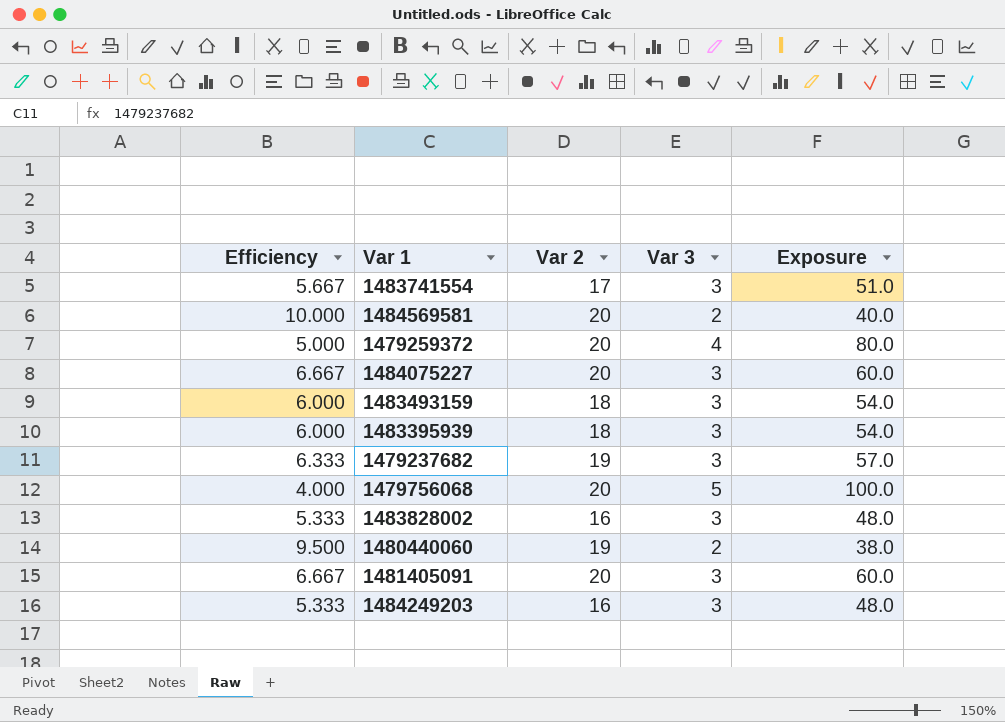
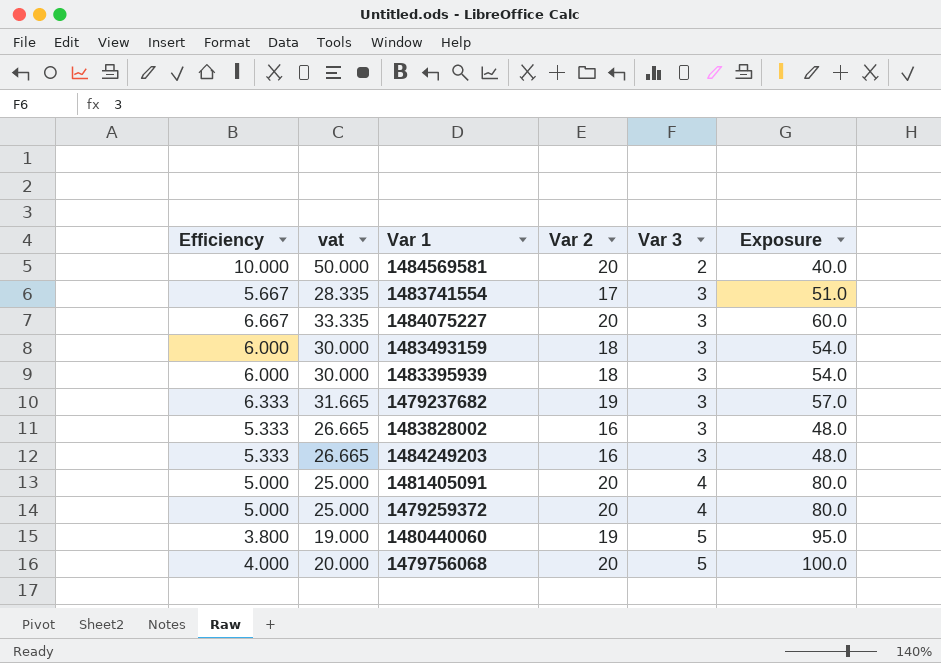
row order: none -> Var 3 ascending
column vat | formula: none -> [Efficiency] * 5
1481405091 | Efficiency: 6.667 -> 5.000
1481405091 | Var 3: 3 -> 4
1481405091 | Exposure: 60.0 -> 80.0
1480440060 | Efficiency: 9.500 -> 3.800
1480440060 | Var 3: 2 -> 5
1480440060 | Exposure: 38.0 -> 95.0

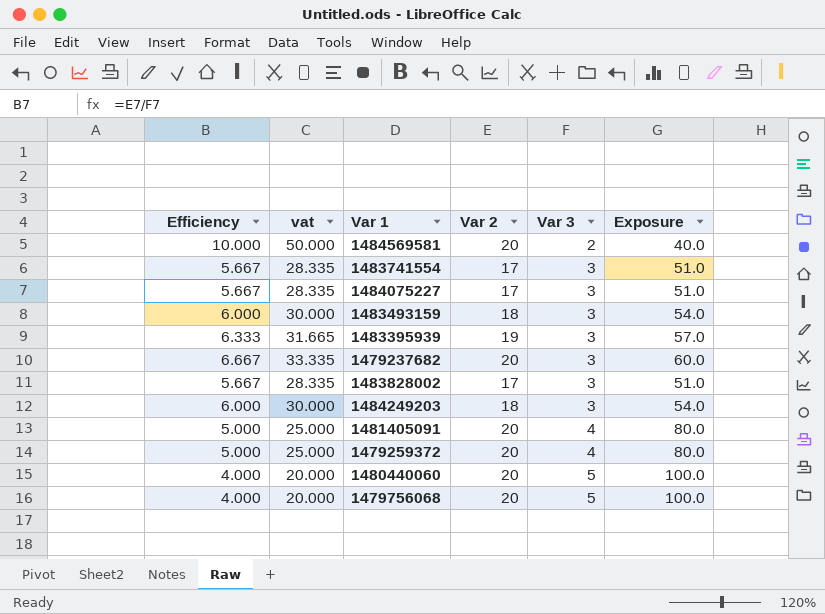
1484075227 | Efficiency: 6.667 -> 5.667
1484075227 | vat: 33.335 -> 28.335
1484075227 | Var 2: 20 -> 17
1484075227 | Exposure: 60.0 -> 51.0
1483395939 | Efficiency: 6.000 -> 6.333
1483395939 | vat: 30.000 -> 31.665
1483395939 | Var 2: 18 -> 19
1483395939 | Exposure: 54.0 -> 57.0
1479237682 | Efficiency: 6.333 -> 6.667
1479237682 | vat: 31.665 -> 33.335
1479237682 | Var 2: 19 -> 20
1479237682 | Exposure: 57.0 -> 60.0
1483828002 | Efficiency: 5.333 -> 5.667
1483828002 | vat: 26.665 -> 28.335
1483828002 | Var 2: 16 -> 17
1483828002 | Exposure: 48.0 -> 51.0
1484249203 | Efficiency: 5.333 -> 6.000
1484249203 | vat: 26.665 -> 30.000
1484249203 | Var 2: 16 -> 18
1484249203 | Exposure: 48.0 -> 54.0
1480440060 | Efficiency: 3.800 -> 4.000
1480440060 | vat: 19.000 -> 20.000
1480440060 | Var 2: 19 -> 20
1480440060 | Exposure: 95.0 -> 100.0

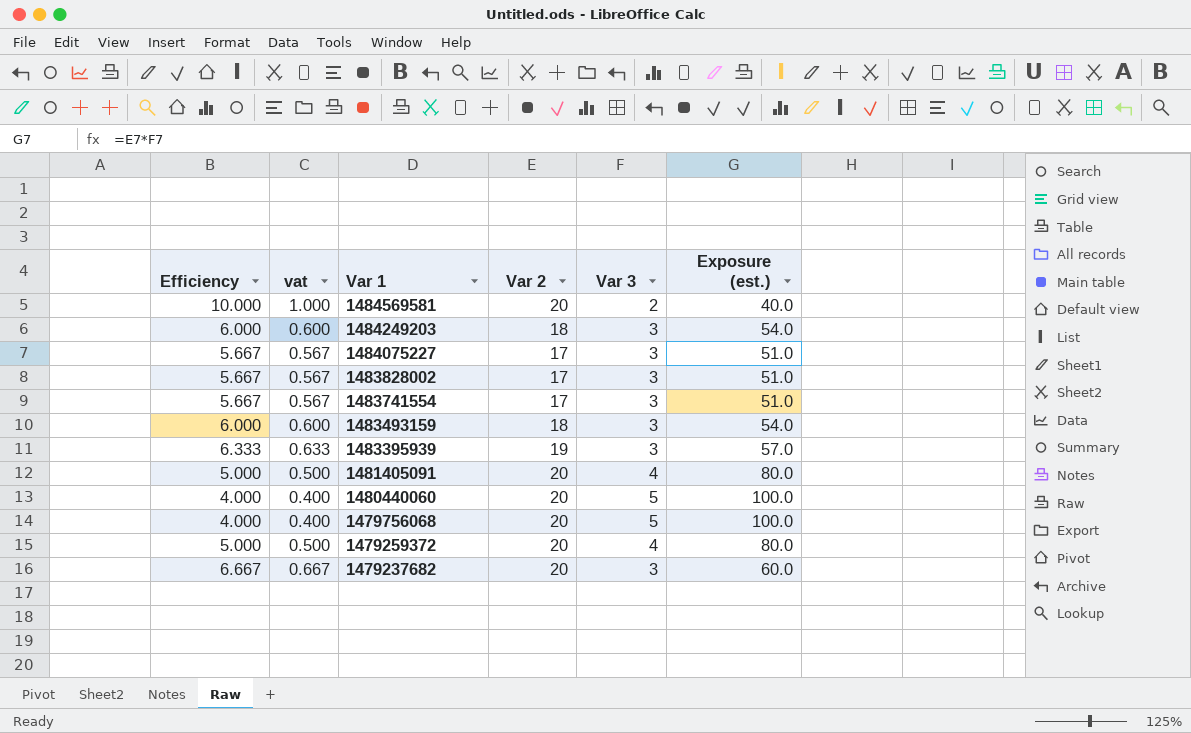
row order: Var 3 ascending -> Var 1 descending
column vat | formula: [Efficiency] * 5 -> [Efficiency] * 0.1
column name: Exposure -> Exposure (est.)

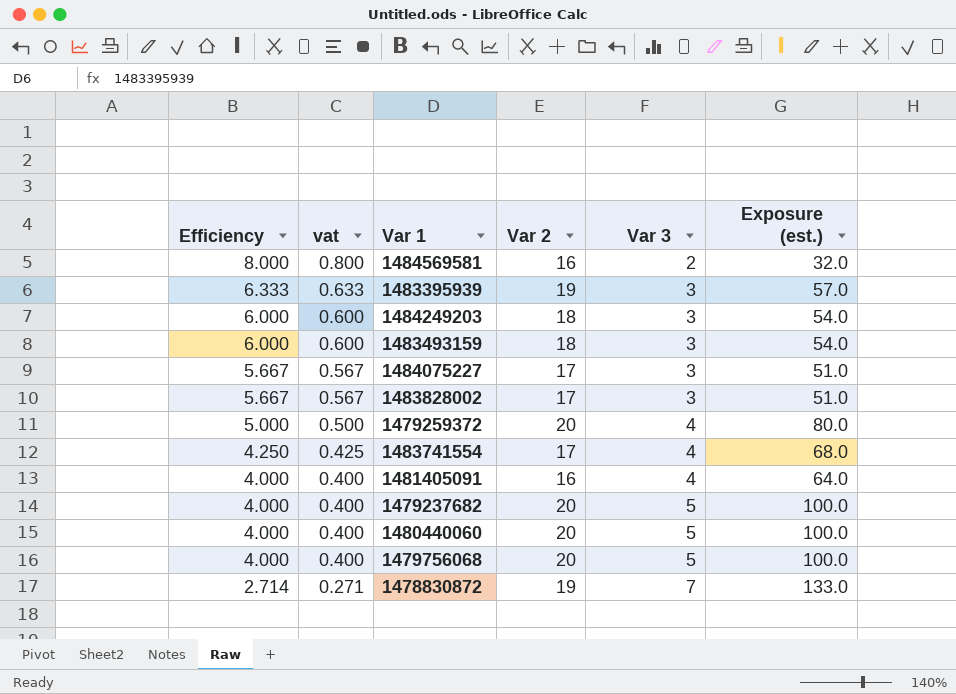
row order: Var 1 descending -> Efficiency descending
1484569581 | Efficiency: 10.000 -> 8.000
1484569581 | vat: 1.000 -> 0.800
1484569581 | Var 2: 20 -> 16
1484569581 | Exposure (est.): 40.0 -> 32.0
1483741554 | Efficiency: 5.667 -> 4.250
1483741554 | vat: 0.567 -> 0.425
1483741554 | Var 3: 3 -> 4
1483741554 | Exposure (est.): 51.0 -> 68.0
1481405091 | Efficiency: 5.000 -> 4.000
1481405091 | vat: 0.500 -> 0.400
1481405091 | Var 2: 20 -> 16
1481405091 | Exposure (est.): 80.0 -> 64.0
1479237682 | Efficiency: 6.667 -> 4.000
1479237682 | vat: 0.667 -> 0.400
1479237682 | Var 3: 3 -> 5
1479237682 | Exposure (est.): 60.0 -> 100.0
row 1478830872: none -> 2.714 | 0.271 | 19 | 7 | 133.0

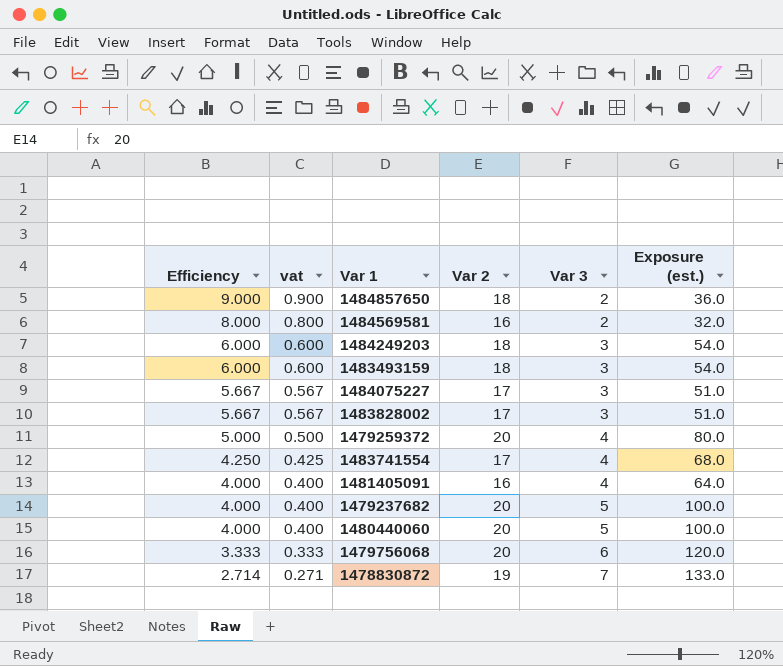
row 1483395939: 6.333 | 0.633 | 19 | 3 | 57.0 -> none
row 1484857650: none -> 9.000 | 0.900 | 18 | 2 | 36.0
1479756068 | Efficiency: 4.000 -> 3.333
1479756068 | vat: 0.400 -> 0.333
1479756068 | Var 3: 5 -> 6
1479756068 | Exposure (est.): 100.0 -> 120.0

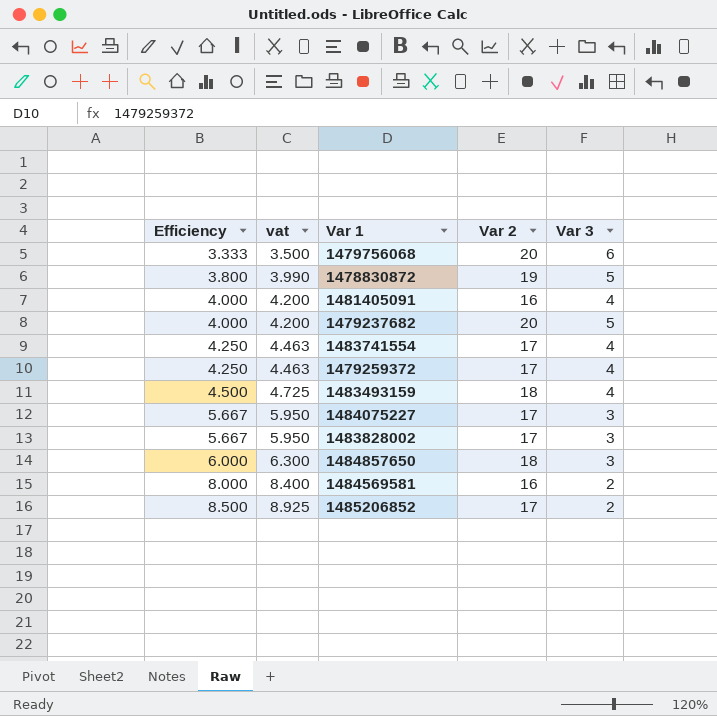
row order: Efficiency descending -> Efficiency ascending
column Exposure (est.) | formula: [Var 2] * [Var 3] -> none
column vat | formula: [Efficiency] * 0.1 -> [Efficiency] * 1.05
row 1484249203: 6.000 | 0.600 | 18 | 3 | 54.0 -> none
row 1480440060: 4.000 | 0.400 | 20 | 5 | 100.0 -> none
1478830872 | Efficiency: 2.714 -> 3.800
1478830872 | Var 3: 7 -> 5
1479259372 | Efficiency: 5.000 -> 4.250
1479259372 | Var 2: 20 -> 17
1483493159 | Efficiency: 6.000 -> 4.500
1483493159 | Var 3: 3 -> 4
1484857650 | Efficiency: 9.000 -> 6.000
1484857650 | Var 3: 2 -> 3
row 1485206852: none -> 8.500 | 8.925 | 17 | 2

